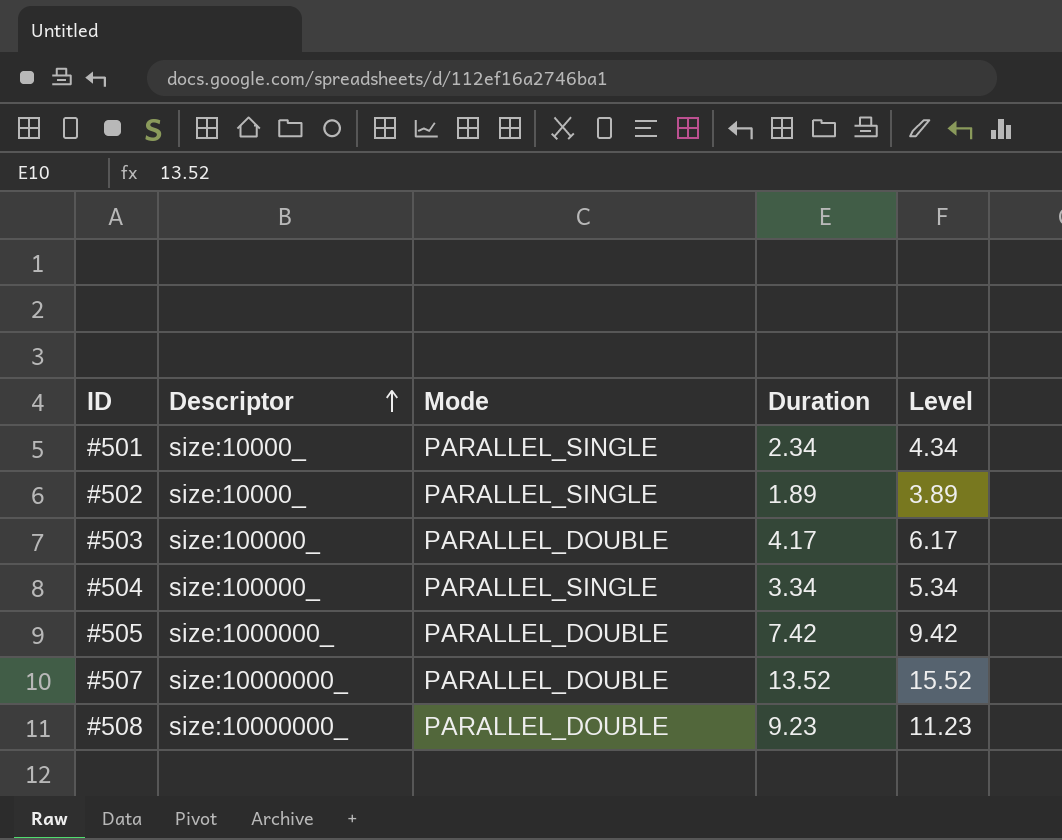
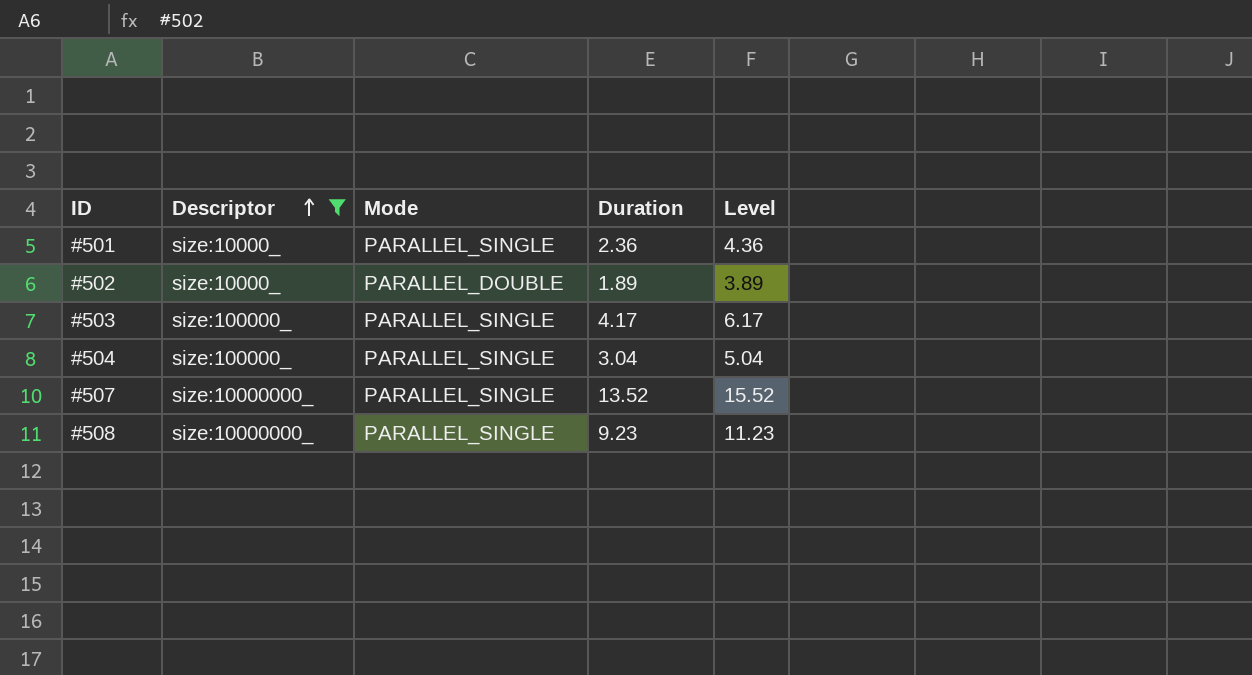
filter: none -> Descriptor != size:1000000_
#501 | Duration: 2.34 -> 2.36
#501 | Level: 4.34 -> 4.36
#502 | Mode: PARALLEL_SINGLE -> PARALLEL_DOUBLE
#503 | Mode: PARALLEL_DOUBLE -> PARALLEL_SINGLE
#504 | Duration: 3.34 -> 3.04
#504 | Level: 5.34 -> 5.04
#507 | Mode: PARALLEL_DOUBLE -> PARALLEL_SINGLE
#508 | Mode: PARALLEL_DOUBLE -> PARALLEL_SINGLE

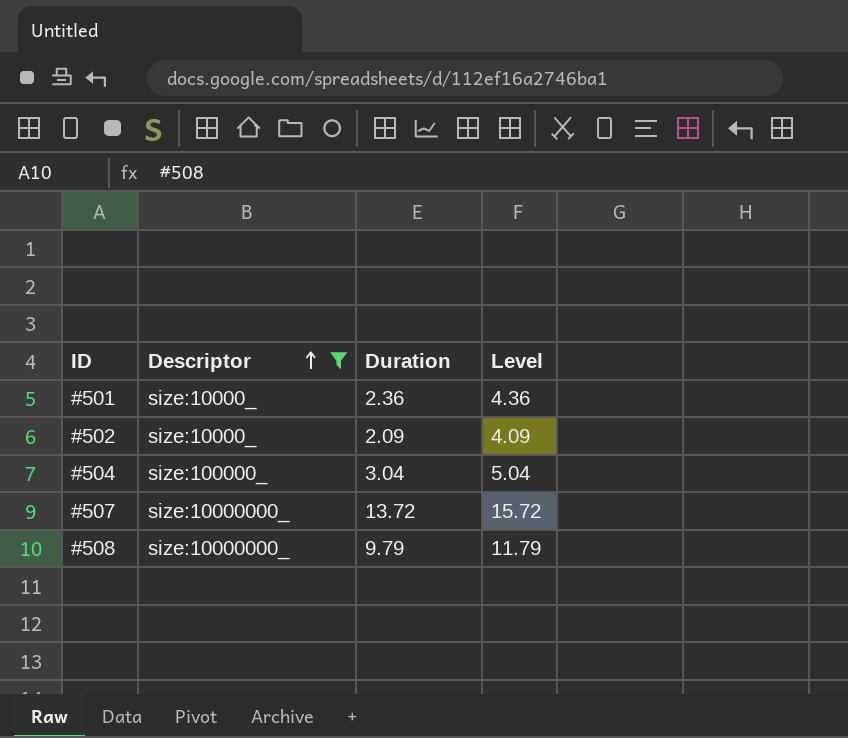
column Mode | position: 3 -> none
row #503: size:100000_ | PARALLEL_SINGLE | 4.17 | 6.17 -> none
#502 | Duration: 1.89 -> 2.09
#502 | Level: 3.89 -> 4.09
#507 | Duration: 13.52 -> 13.72
#507 | Level: 15.52 -> 15.72
#508 | Duration: 9.23 -> 9.79
#508 | Level: 11.23 -> 11.79

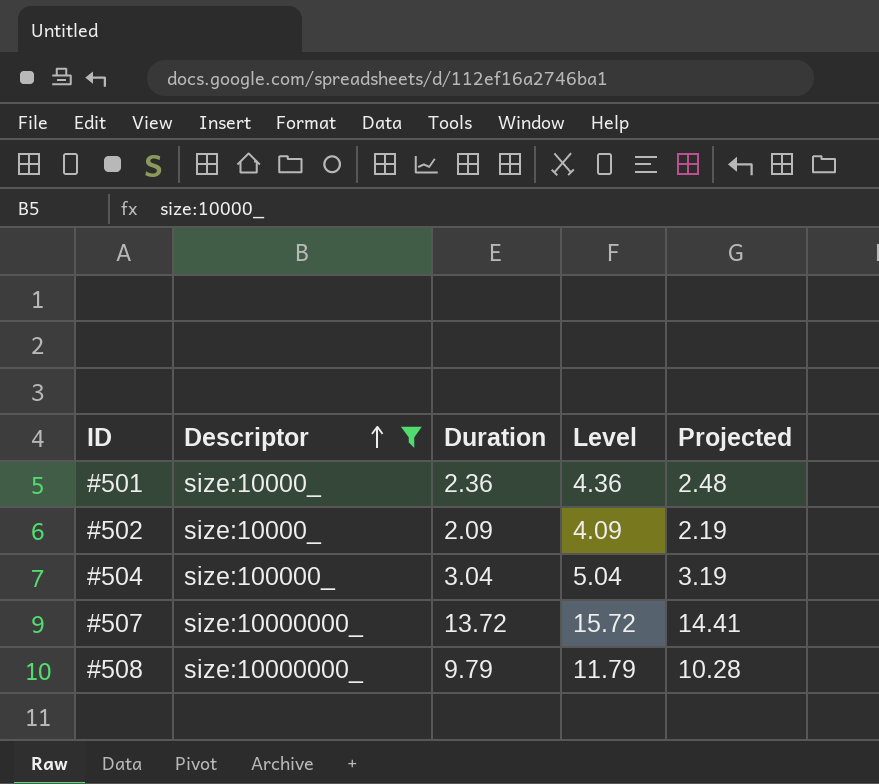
column Projected | formula: none -> [Duration] * 1.05

